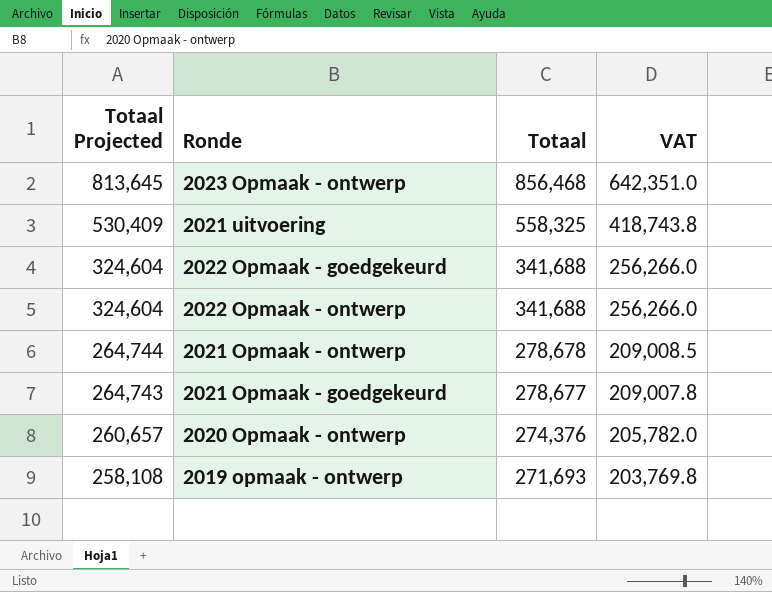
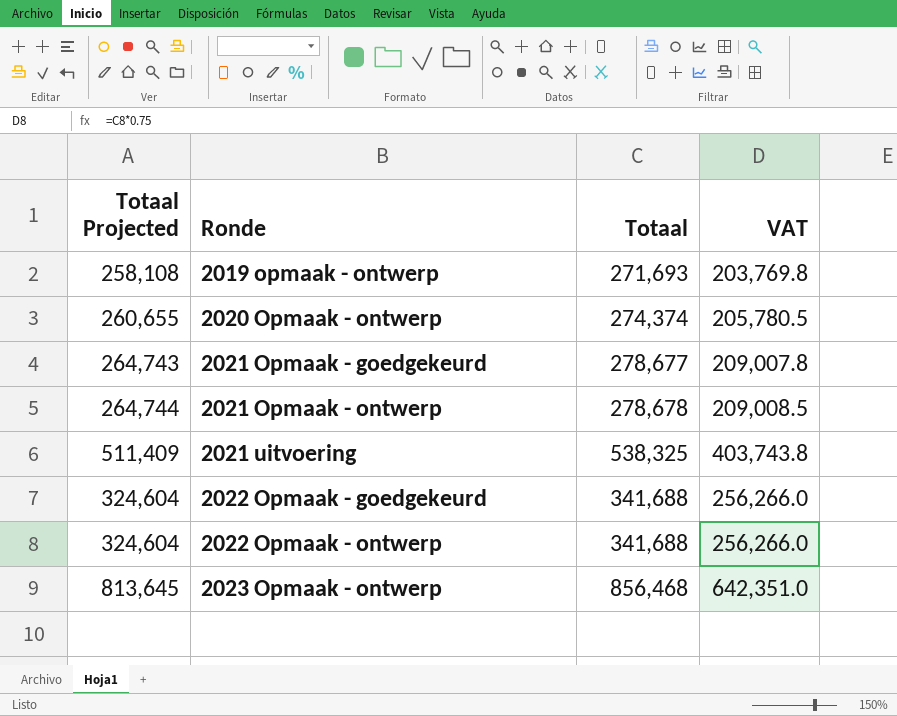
row order: Totaal Projected descending -> Ronde ascending
2020 Opmaak - ontwerp | Totaal Projected: 260,657 -> 260,655
2020 Opmaak - ontwerp | Totaal: 274,376 -> 274,374
2020 Opmaak - ontwerp | VAT: 205,782.0 -> 205,780.5
2021 uitvoering | Totaal Projected: 530,409 -> 511,409
2021 uitvoering | Totaal: 558,325 -> 538,325
2021 uitvoering | VAT: 418,743.8 -> 403,743.8

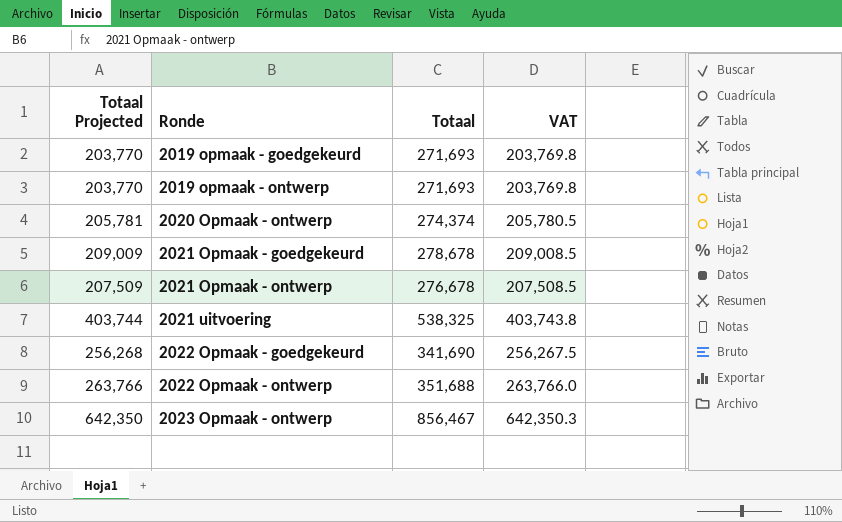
column Totaal Projected | formula: [Totaal] * 0.95 -> [Totaal] * 0.75
row 2019 opmaak - goedgekeurd: none -> 203,770 | 271,693 | 203,769.8
2021 Opmaak - goedgekeurd | Totaal: 278,677 -> 278,678
2021 Opmaak - goedgekeurd | VAT: 209,007.8 -> 209,008.5
2021 Opmaak - ontwerp | Totaal: 278,678 -> 276,678
2021 Opmaak - ontwerp | VAT: 209,008.5 -> 207,508.5
2022 Opmaak - goedgekeurd | Totaal: 341,688 -> 341,690
2022 Opmaak - goedgekeurd | VAT: 256,266.0 -> 256,267.5
2022 Opmaak - ontwerp | Totaal: 341,688 -> 351,688
2022 Opmaak - ontwerp | VAT: 256,266.0 -> 263,766.0
2023 Opmaak - ontwerp | Totaal: 856,468 -> 856,467
2023 Opmaak - ontwerp | VAT: 642,351.0 -> 642,350.3

